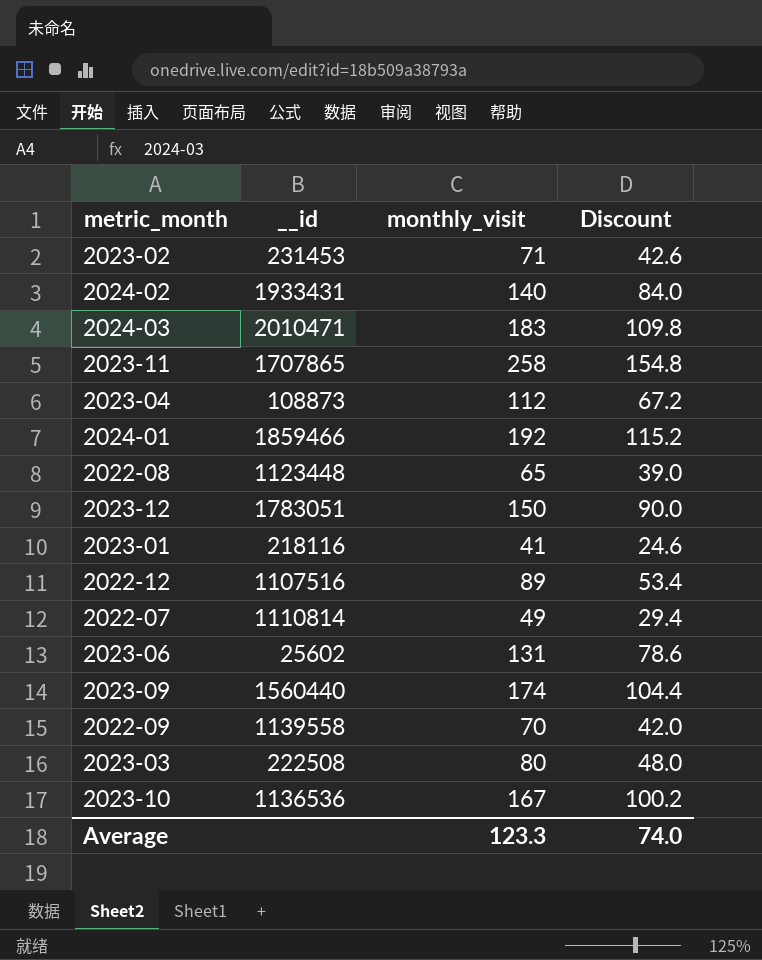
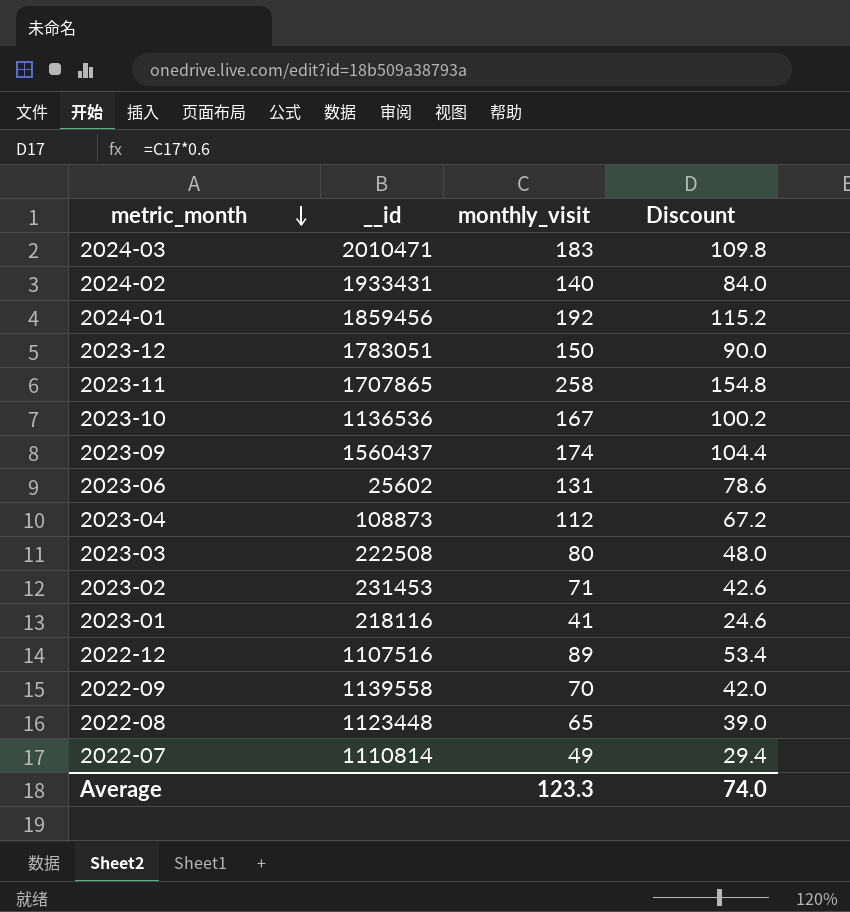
row order: none -> metric_month descending
2024-01 | __id: 1859466 -> 1859456
2023-09 | __id: 1560440 -> 1560437

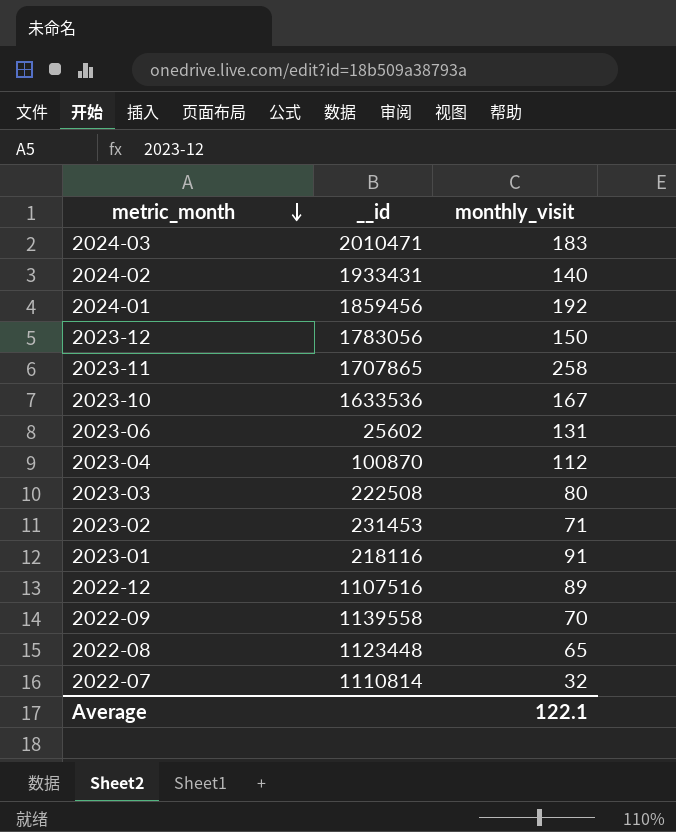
column Discount | formula: [monthly_visit] * 0.6 -> none
row 2023-09: 1560437 | 174 | 104.4 -> none
2023-12 | __id: 1783051 -> 1783056
2023-10 | __id: 1136536 -> 1633536
2023-04 | __id: 108873 -> 100870
2023-01 | monthly_visit: 41 -> 91
2022-07 | monthly_visit: 49 -> 32
Average | monthly_visit: 123.3 -> 122.1

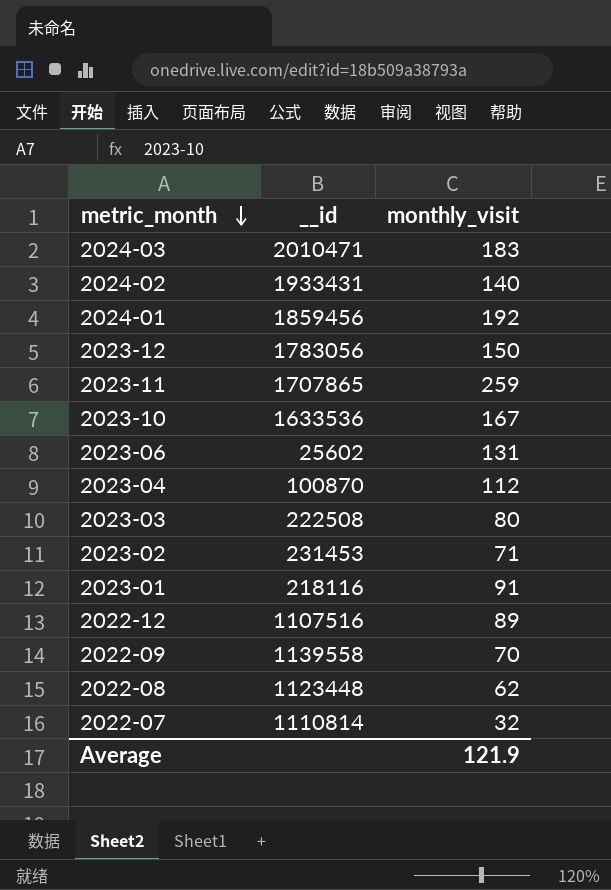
2023-11 | monthly_visit: 258 -> 259
2022-08 | monthly_visit: 65 -> 62
Average | monthly_visit: 122.1 -> 121.9

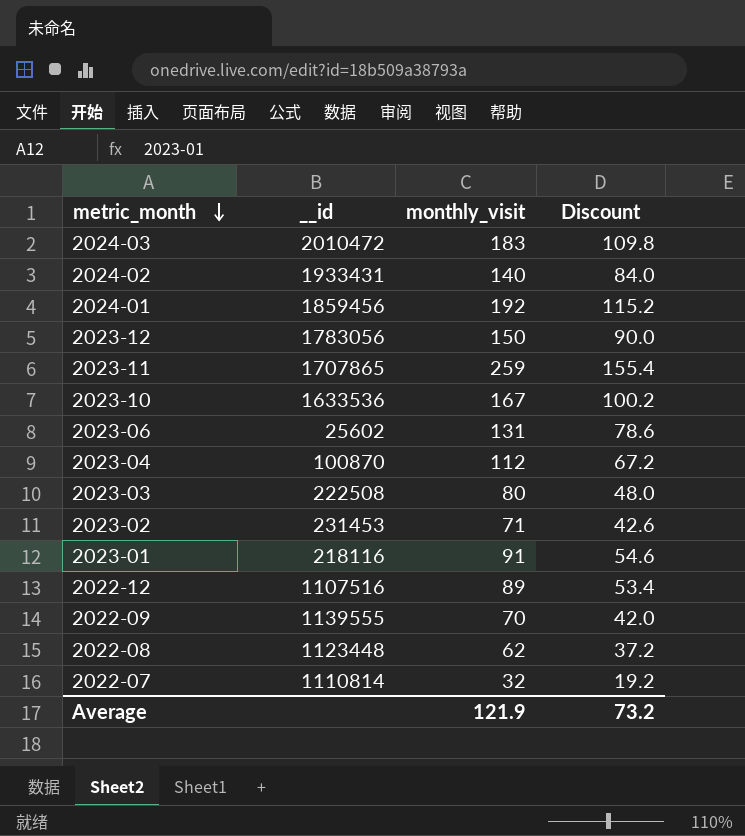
column Discount | formula: none -> [monthly_visit] * 0.6
2024-03 | __id: 2010471 -> 2010472
2022-09 | __id: 1139558 -> 1139555

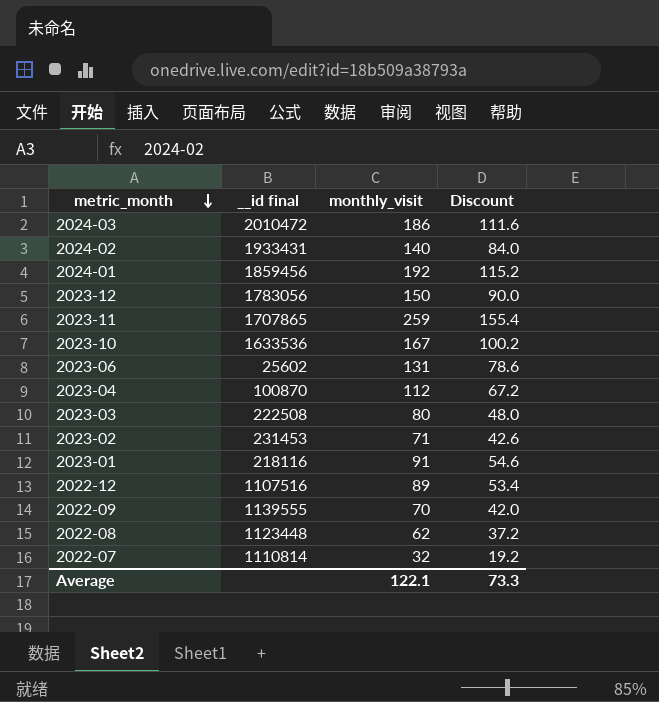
column name: __id -> __id final
2024-03 | monthly_visit: 183 -> 186
2024-03 | Discount: 109.8 -> 111.6
Average | monthly_visit: 121.9 -> 122.1
Average | Discount: 73.2 -> 73.3

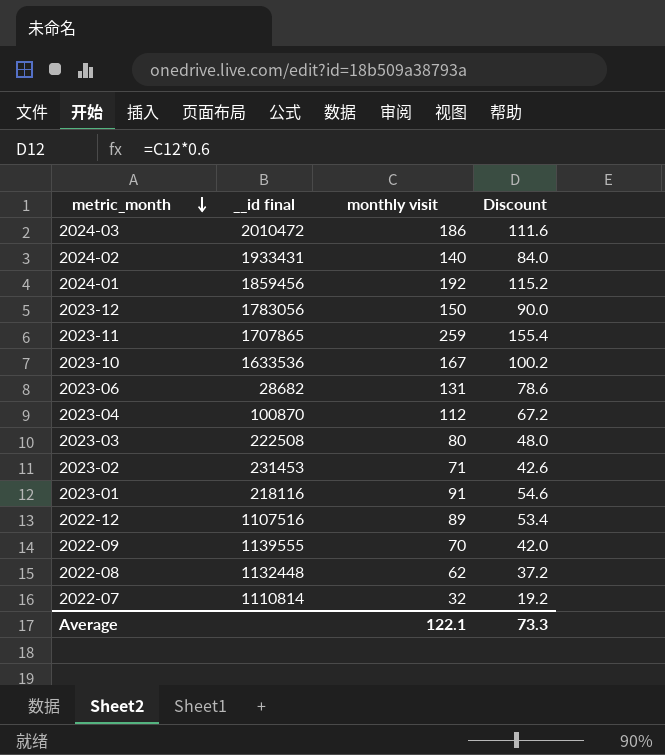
column name: monthly_visit -> monthly visit
2023-06 | __id final: 25602 -> 28682
2022-08 | __id final: 1123448 -> 1132448

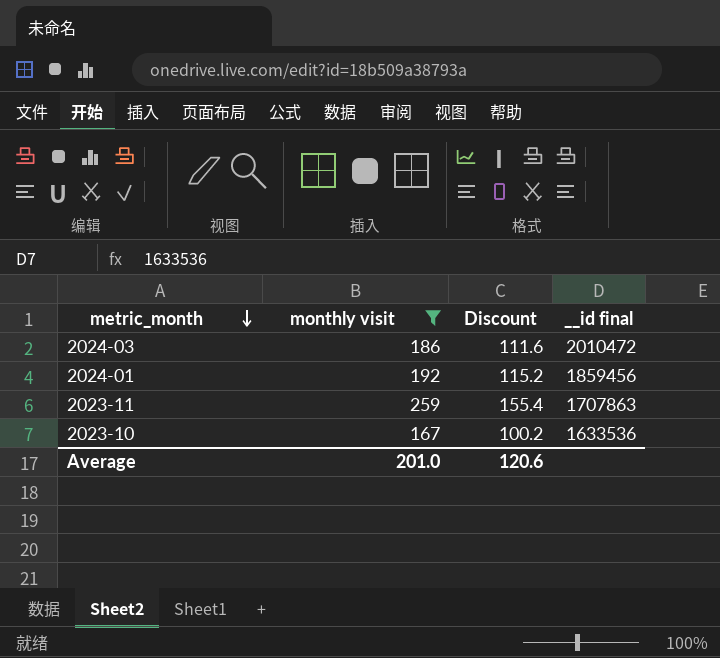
filter: none -> monthly visit >= 167
column __id final | position: 2 -> 4
2023-11 | __id final: 1707865 -> 1707863
Average | monthly visit: 122.1 -> 201.0
Average | Discount: 73.3 -> 120.6

